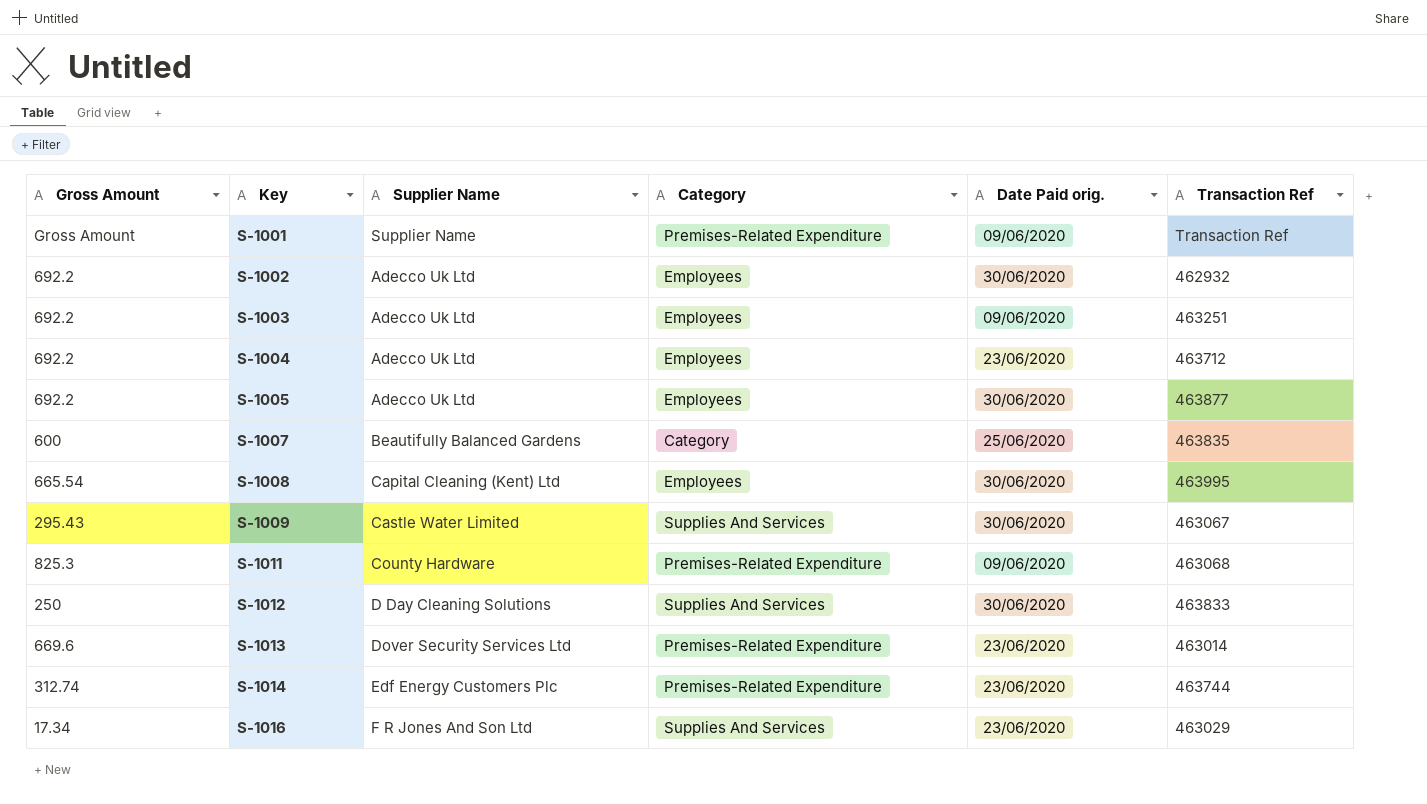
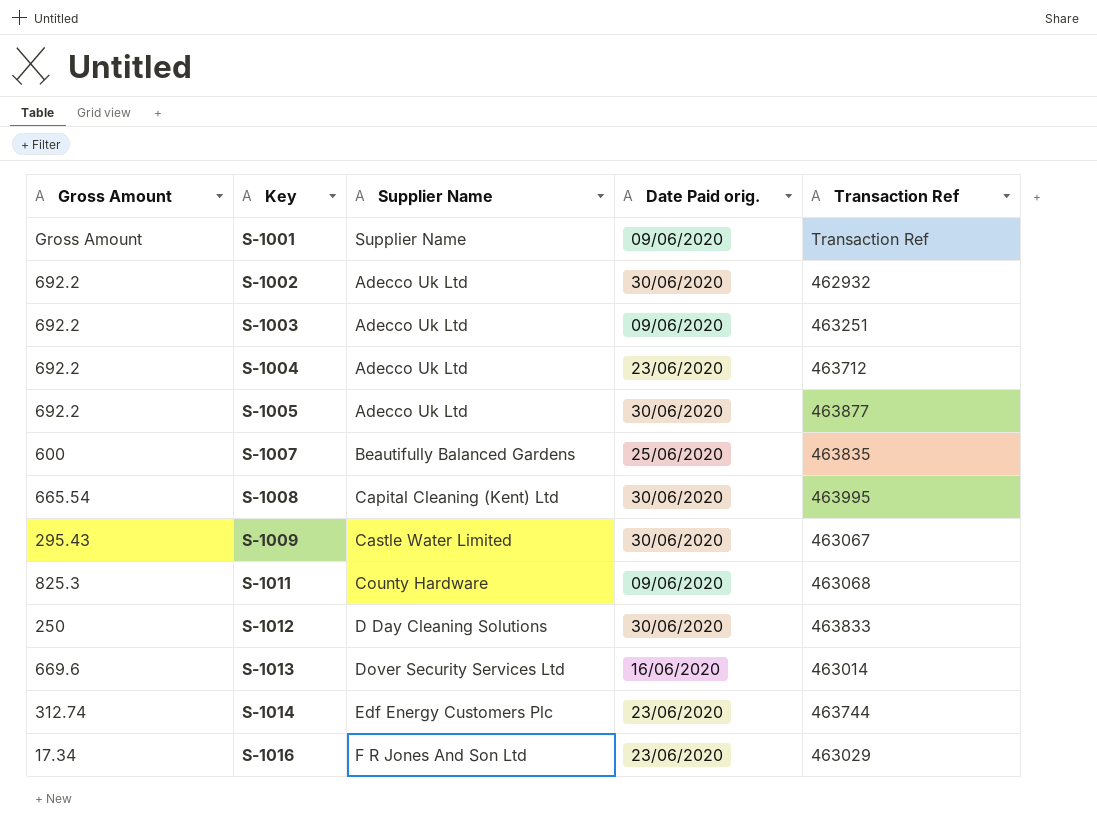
column Category | position: 4 -> none
S-1013 | Date Paid orig.: 23/06/2020 -> 16/06/2020

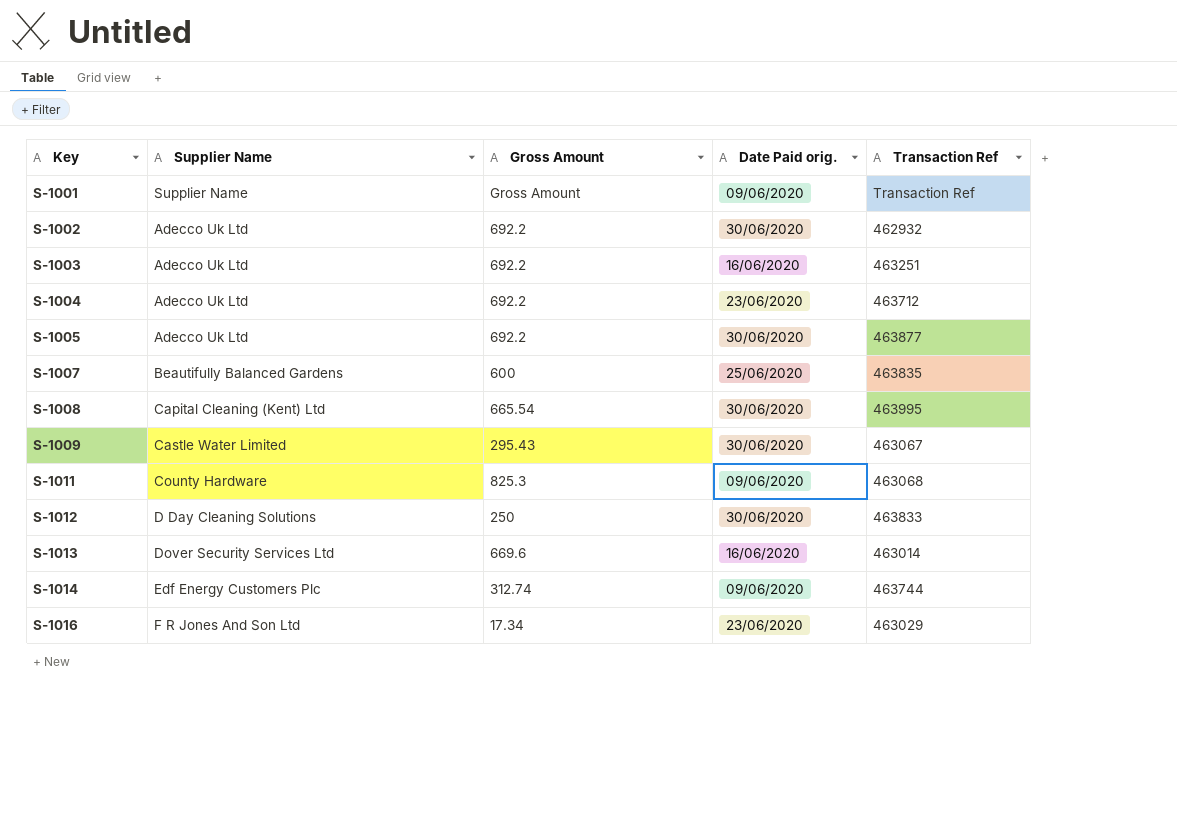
column Gross Amount | position: 1 -> 3
S-1003 | Date Paid orig.: 09/06/2020 -> 16/06/2020
S-1014 | Date Paid orig.: 23/06/2020 -> 09/06/2020

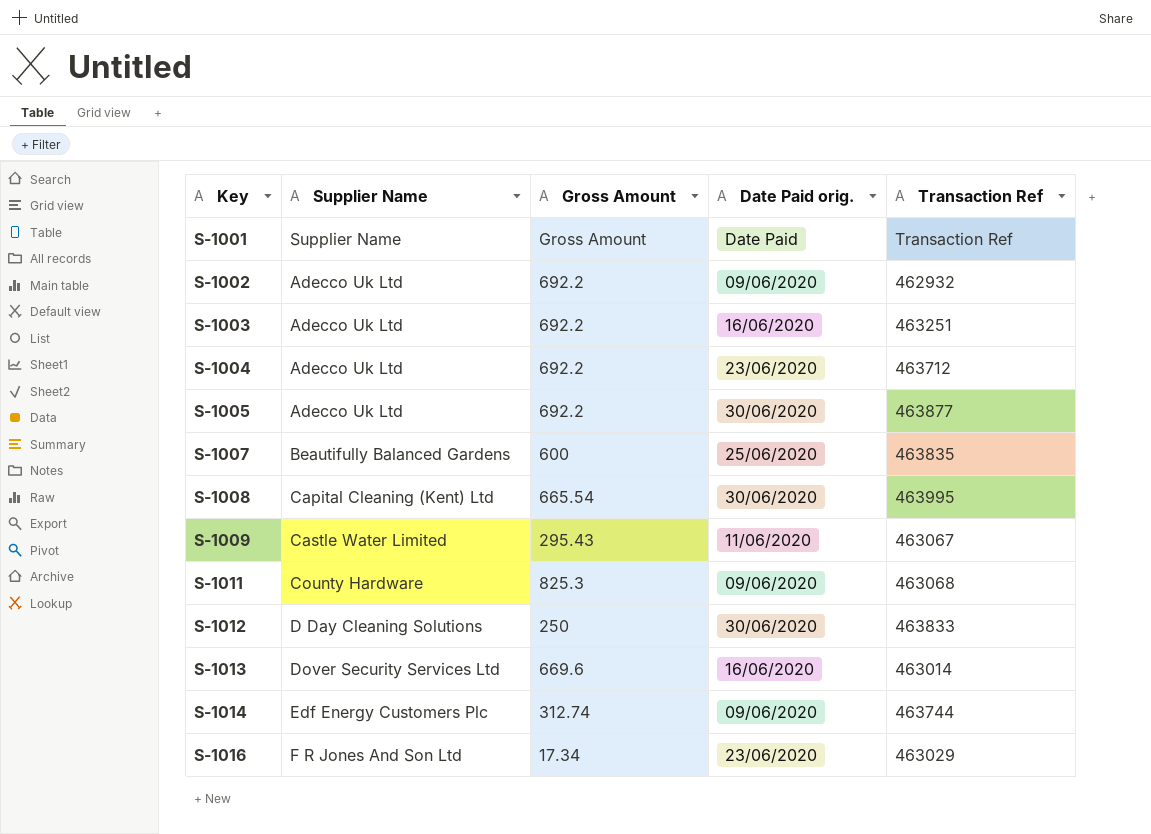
S-1001 | Date Paid orig.: 09/06/2020 -> Date Paid
S-1002 | Date Paid orig.: 30/06/2020 -> 09/06/2020
S-1009 | Date Paid orig.: 30/06/2020 -> 11/06/2020

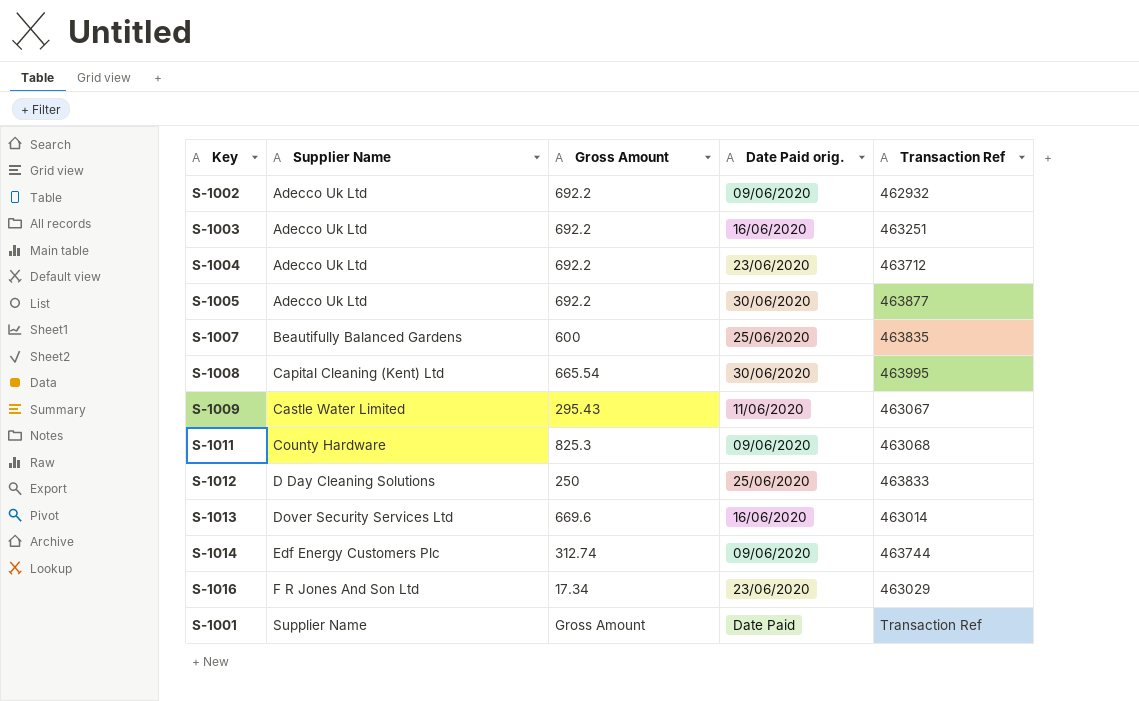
row order: Key ascending -> Supplier Name ascending
S-1012 | Date Paid orig.: 30/06/2020 -> 25/06/2020

